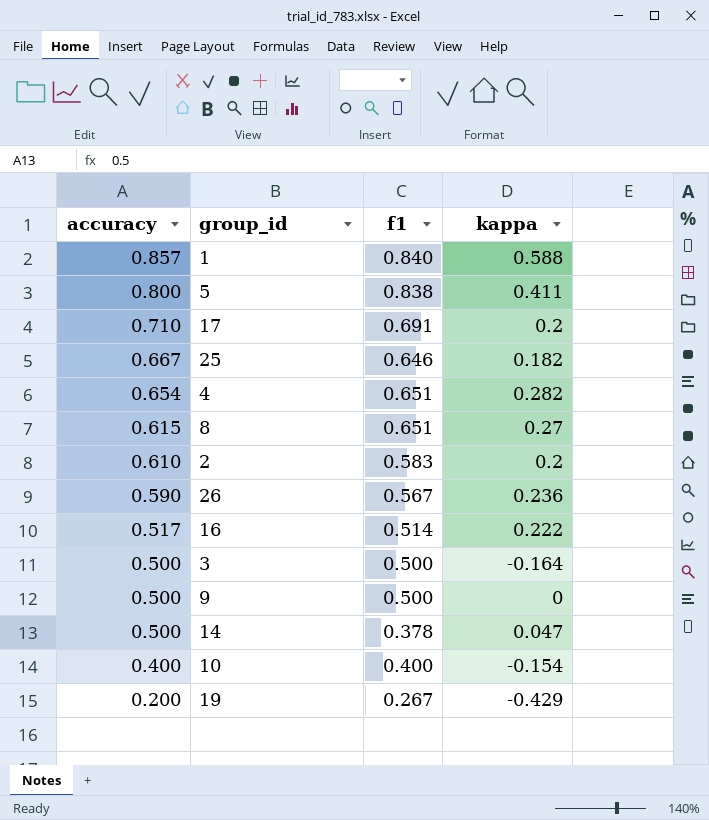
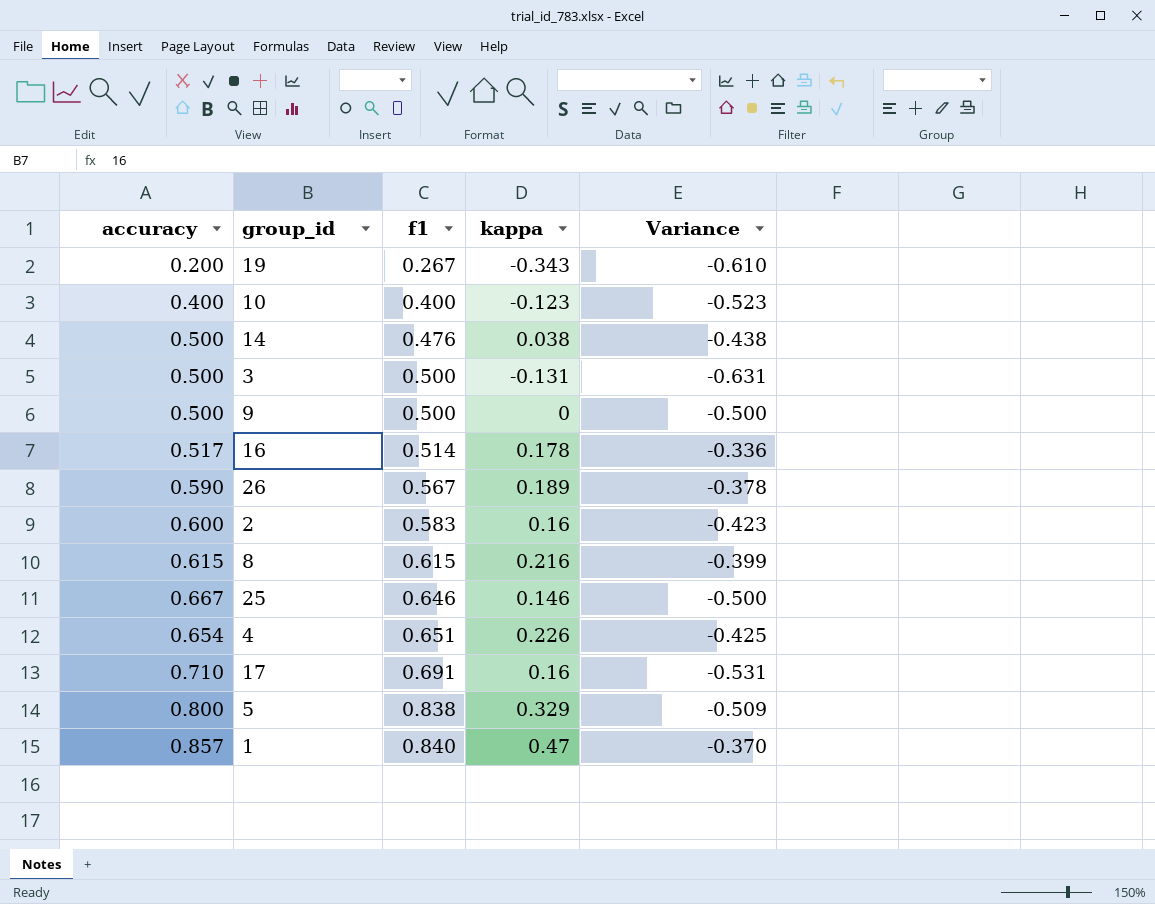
row order: accuracy descending -> f1 ascending
column Variance | formula: none -> [kappa] - [f1]
19 | kappa: -0.429 -> -0.343
10 | kappa: -0.154 -> -0.123
14 | f1: 0.378 -> 0.476
14 | kappa: 0.047 -> 0.038
3 | kappa: -0.164 -> -0.131
16 | kappa: 0.222 -> 0.178
26 | kappa: 0.236 -> 0.189
2 | accuracy: 0.610 -> 0.600
2 | kappa: 0.2 -> 0.16
8 | f1: 0.651 -> 0.615
8 | kappa: 0.27 -> 0.216
25 | kappa: 0.182 -> 0.146
4 | kappa: 0.282 -> 0.226
17 | kappa: 0.2 -> 0.16
5 | kappa: 0.411 -> 0.329
1 | kappa: 0.588 -> 0.47

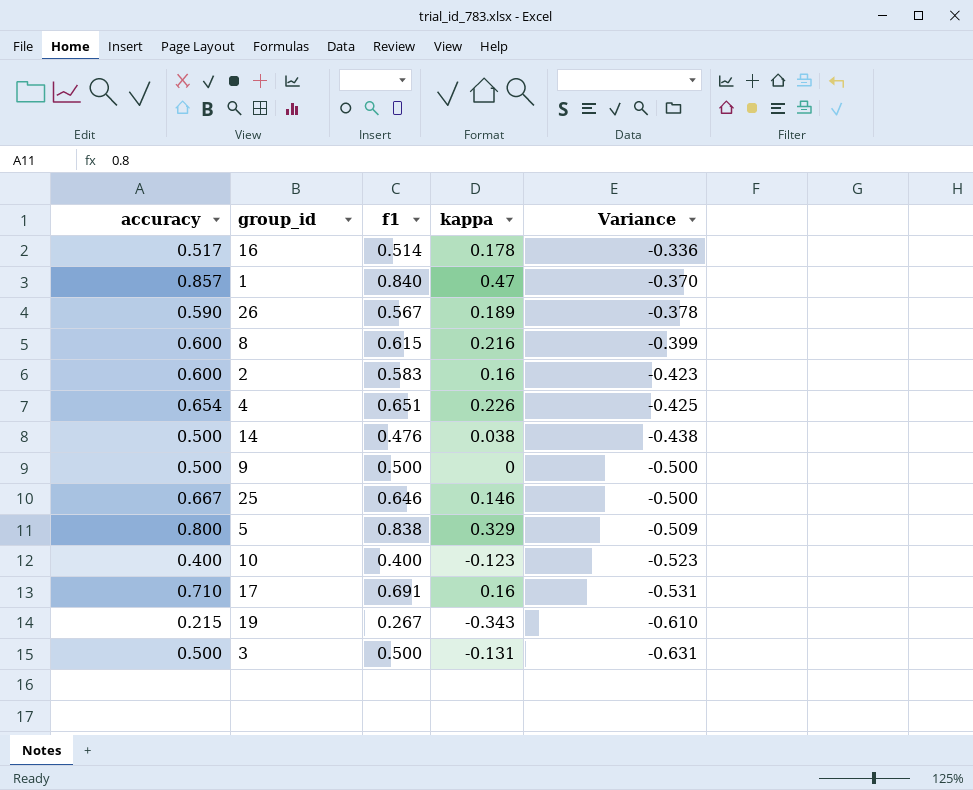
row order: f1 ascending -> Variance descending
8 | accuracy: 0.615 -> 0.600
19 | accuracy: 0.200 -> 0.215

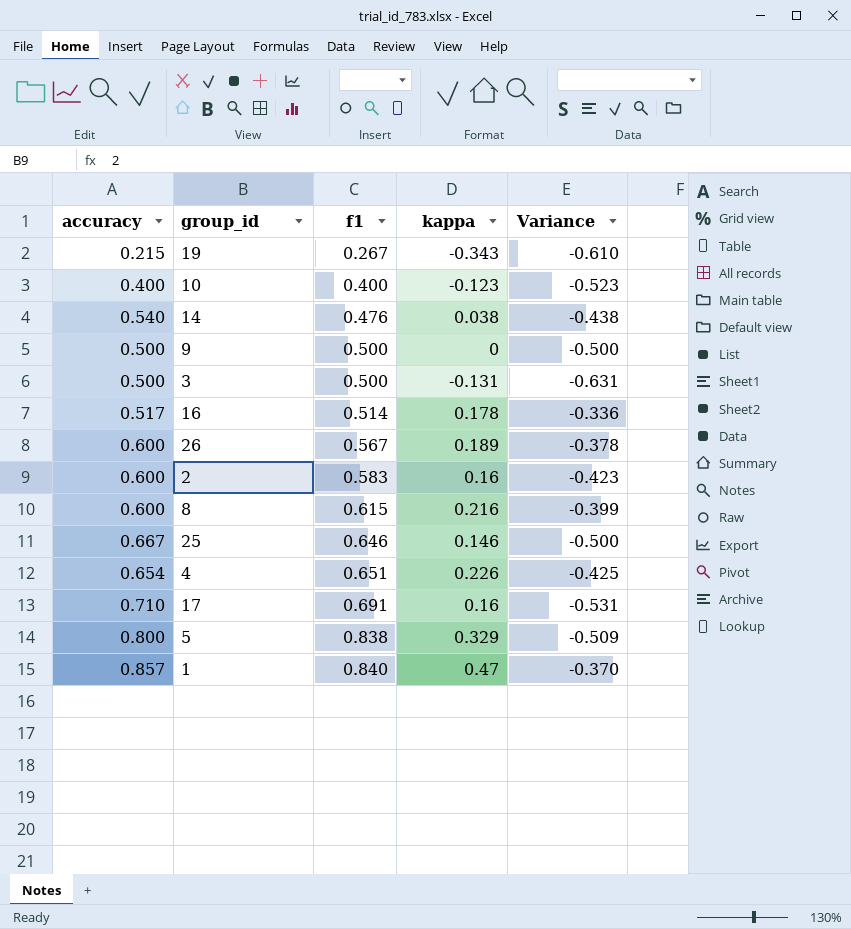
row order: Variance descending -> f1 ascending
14 | accuracy: 0.500 -> 0.540
26 | accuracy: 0.590 -> 0.600

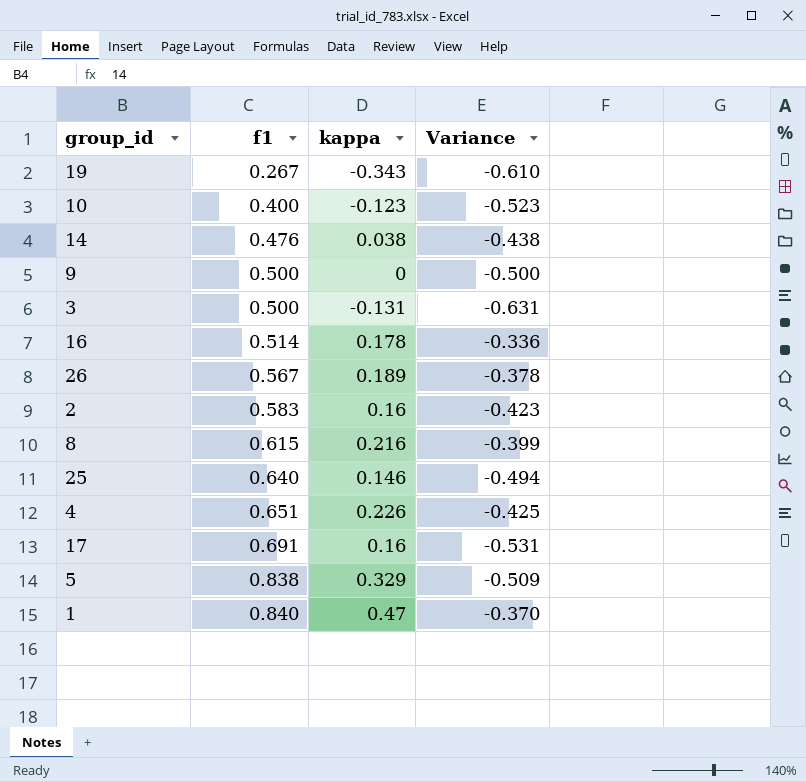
column accuracy | position: 1 -> none
25 | f1: 0.646 -> 0.640
25 | Variance: -0.500 -> -0.494

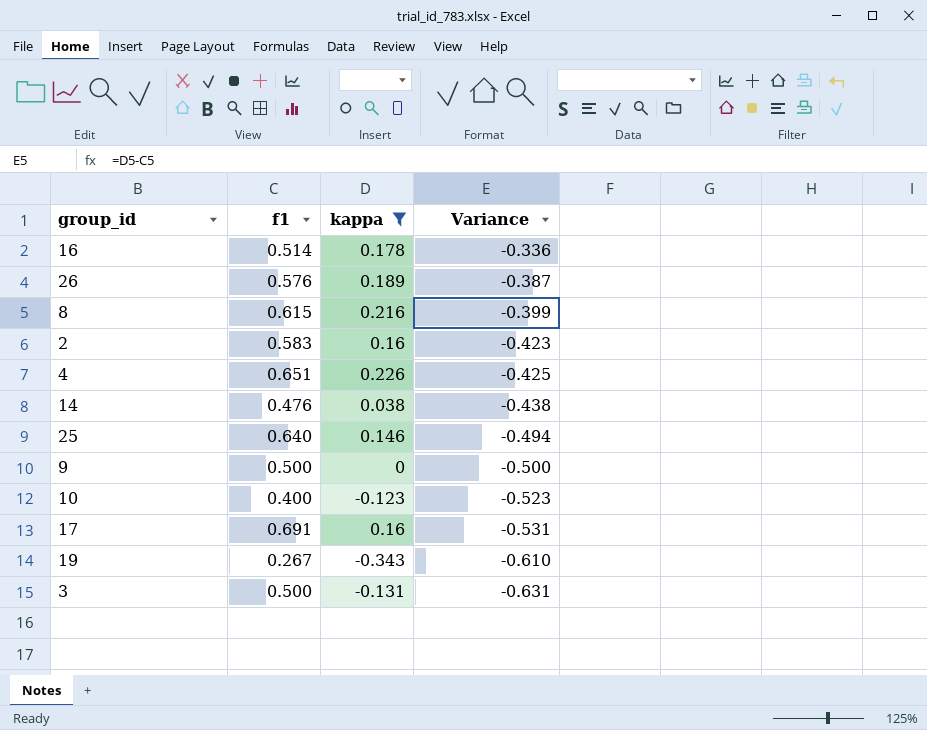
filter: none -> kappa <= 0.226
row order: f1 ascending -> Variance descending
26 | f1: 0.567 -> 0.576
26 | Variance: -0.378 -> -0.387

